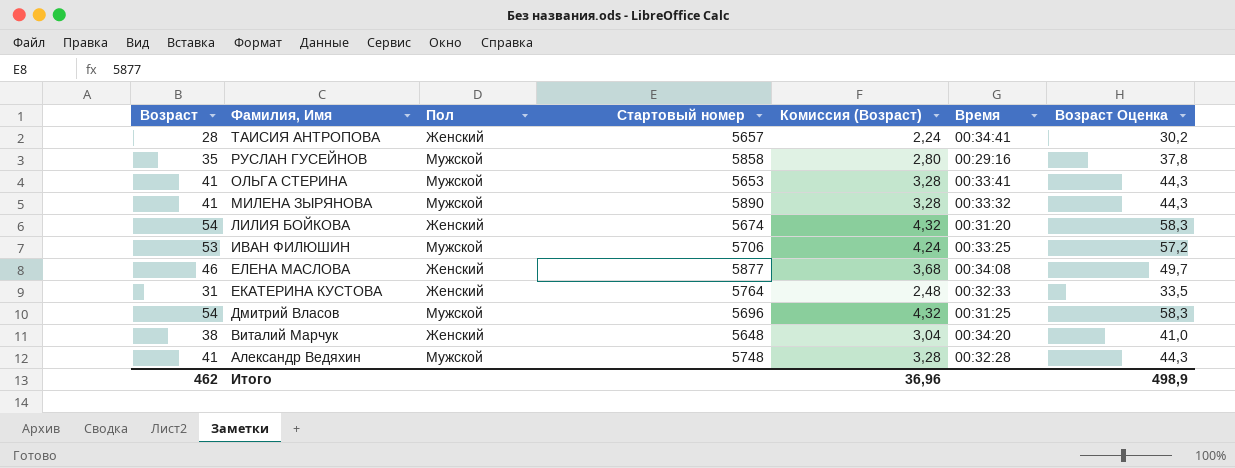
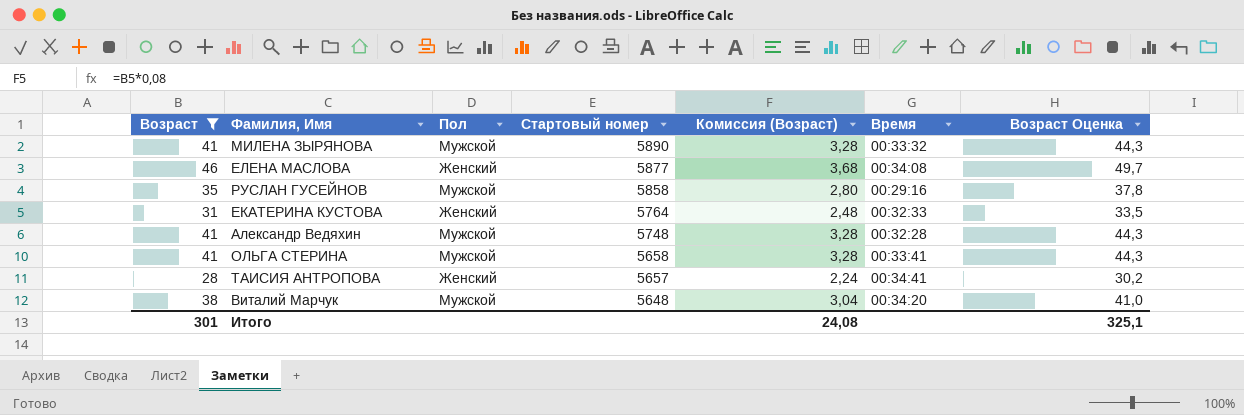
filter: none -> Возраст <= 46
row order: Фамилия, Имя descending -> Стартовый номер descending
ОЛЬГА СТЕРИНА | Стартовый номер: 5653 -> 5658
Виталий Марчук | Пол: Женский -> Мужской
Итого | Возраст: 462 -> 301
Итого | Комиссия (Возраст): 36,96 -> 24,08
Итого | Возраст Оценка: 498,9 -> 325,1

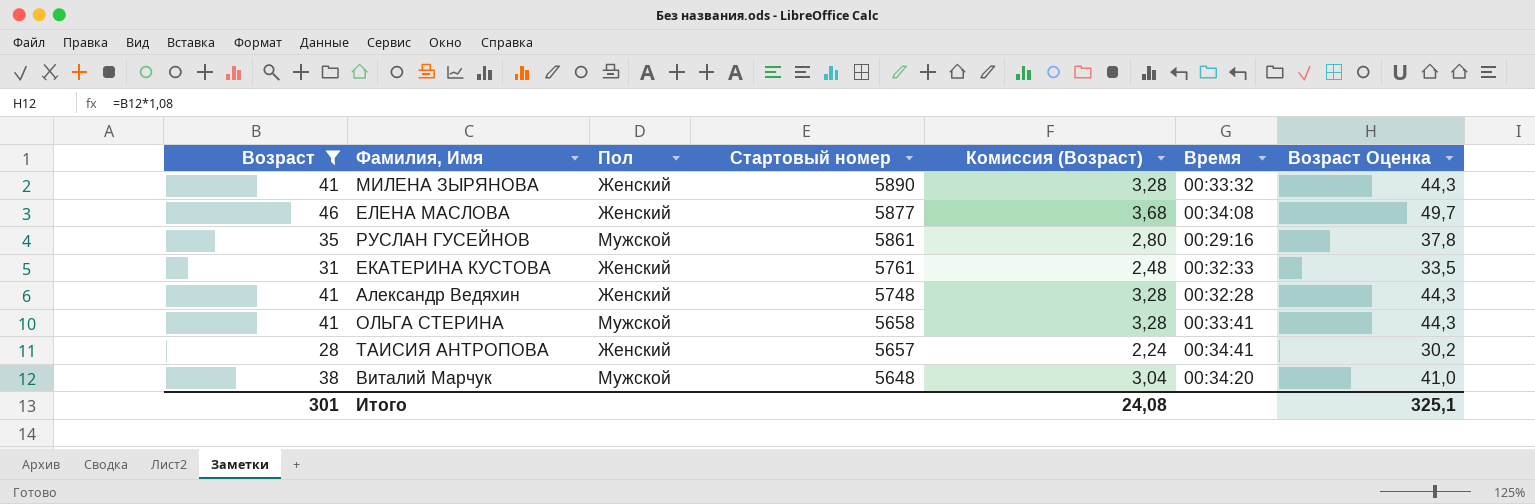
МИЛЕНА ЗЫРЯНОВА | Пол: Мужской -> Женский
РУСЛАН ГУСЕЙНОВ | Стартовый номер: 5858 -> 5861
ЕКАТЕРИНА КУСТОВА | Стартовый номер: 5764 -> 5761
Александр Ведяхин | Пол: Мужской -> Женский

